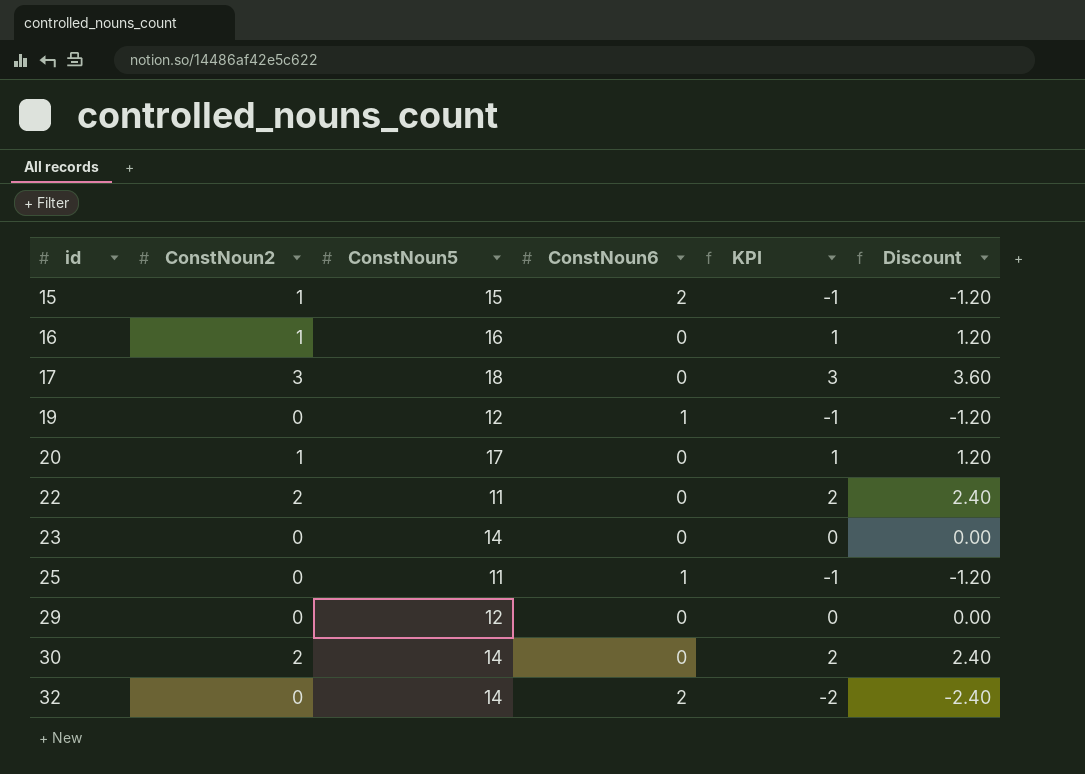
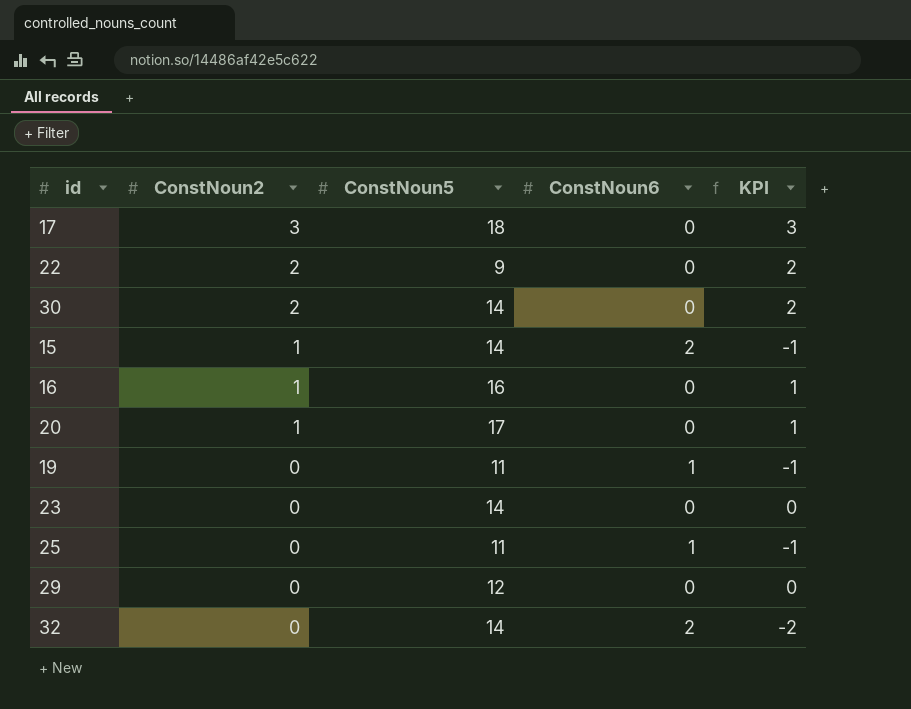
row order: id ascending -> ConstNoun2 descending
column Discount | formula: [KPI] * 1.2 -> none
22 | ConstNoun5: 11 -> 9
15 | ConstNoun5: 15 -> 14
19 | ConstNoun5: 12 -> 11

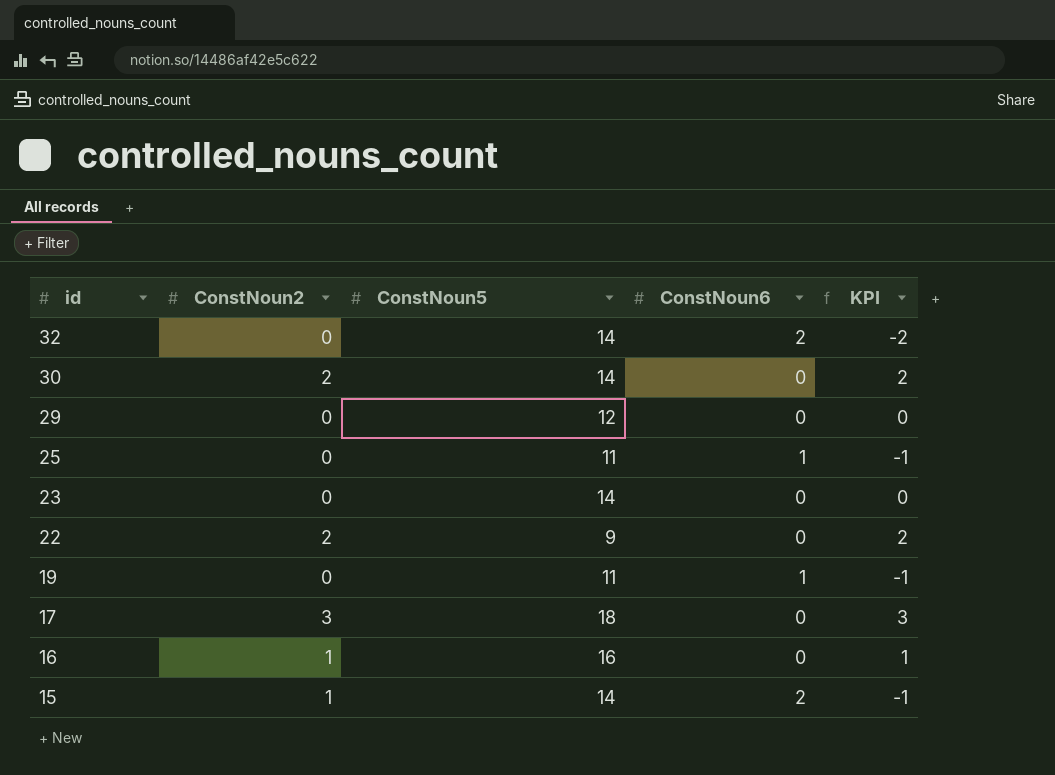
row order: ConstNoun2 descending -> id descending
row 20: 1 | 17 | 0 | 1 -> none

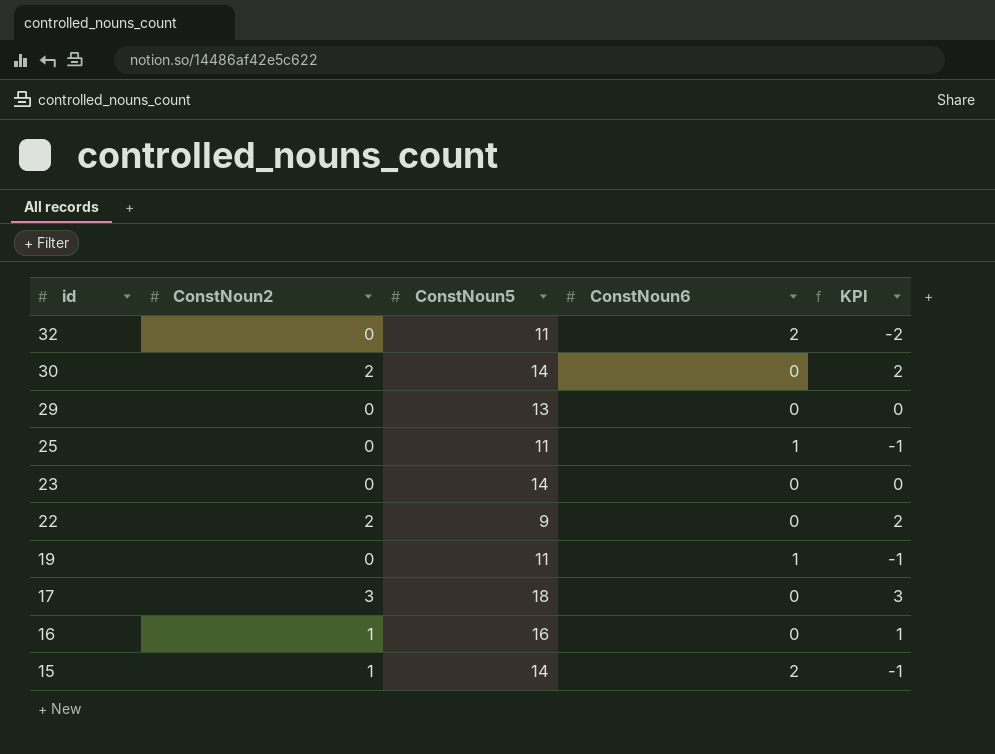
32 | ConstNoun5: 14 -> 11
29 | ConstNoun5: 12 -> 13

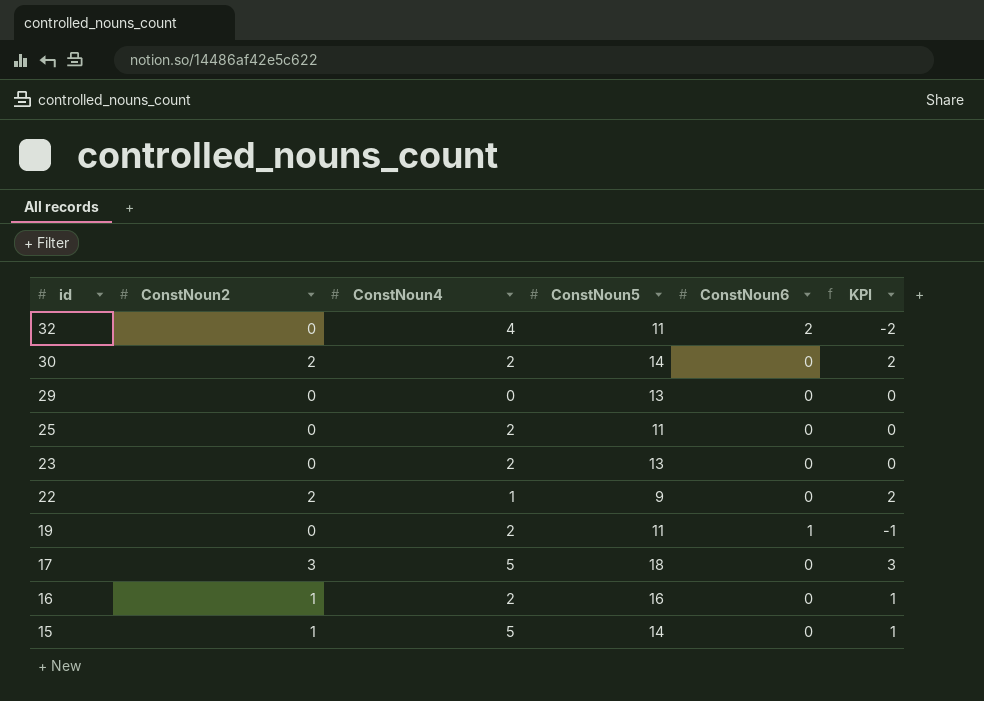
column ConstNoun4 | position: none -> 3
25 | ConstNoun6: 1 -> 0
25 | KPI: -1 -> 0
23 | ConstNoun5: 14 -> 13
15 | ConstNoun6: 2 -> 0
15 | KPI: -1 -> 1

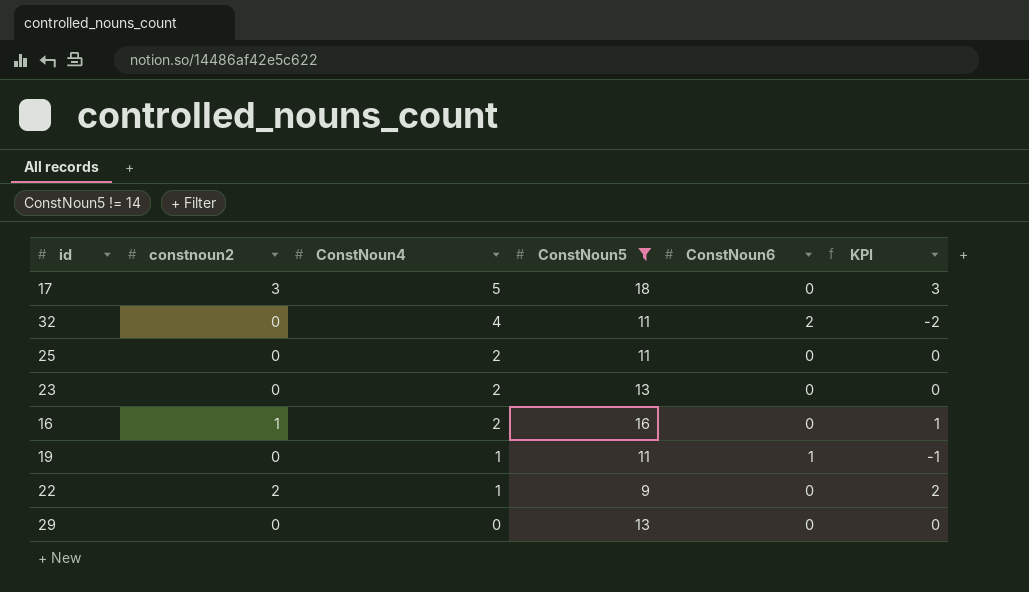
filter: none -> ConstNoun5 != 14
row order: id descending -> ConstNoun4 descending
column name: ConstNoun2 -> constnoun2
19 | ConstNoun4: 2 -> 1

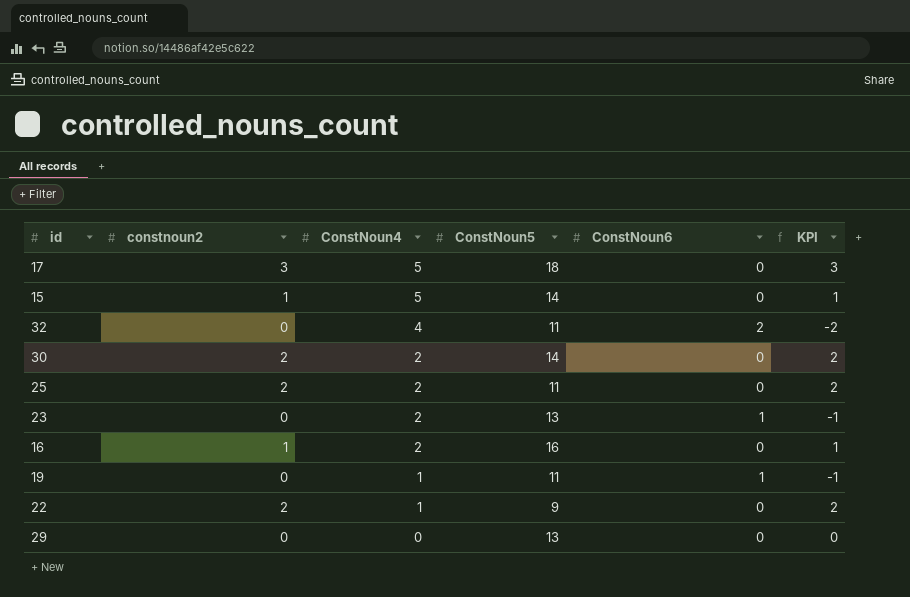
filter: ConstNoun5 != 14 -> none
25 | constnoun2: 0 -> 2
25 | KPI: 0 -> 2
23 | ConstNoun6: 0 -> 1
23 | KPI: 0 -> -1

